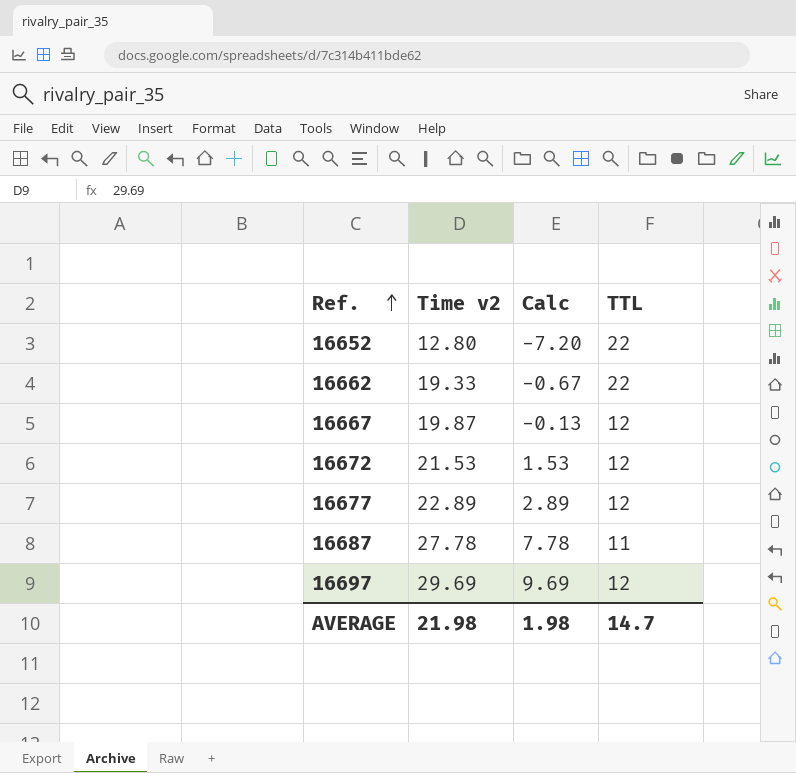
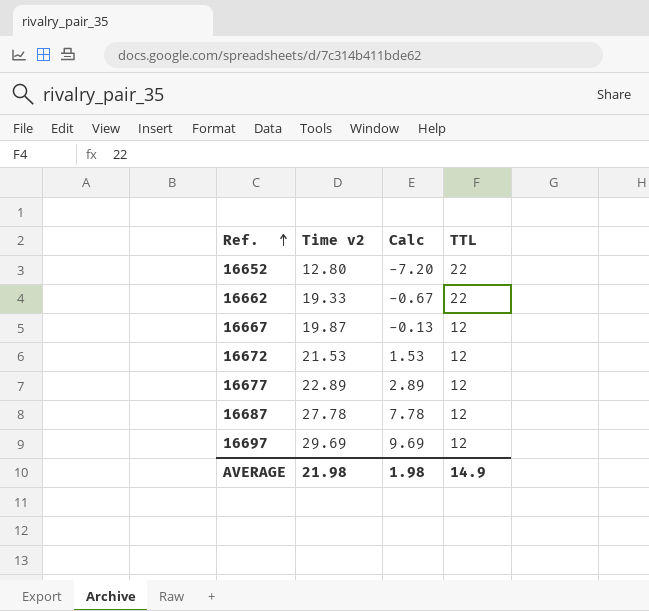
16687 | TTL: 11 -> 12
AVERAGE | TTL: 14.7 -> 14.9

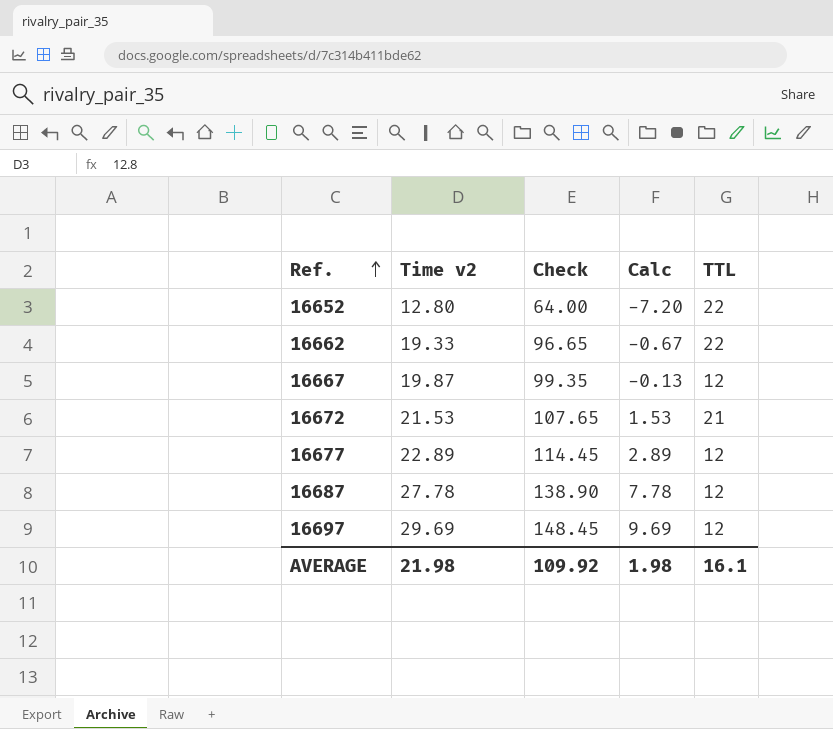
column Check | formula: none -> [Time v2] * 5
16672 | TTL: 12 -> 21
AVERAGE | TTL: 14.9 -> 16.1

